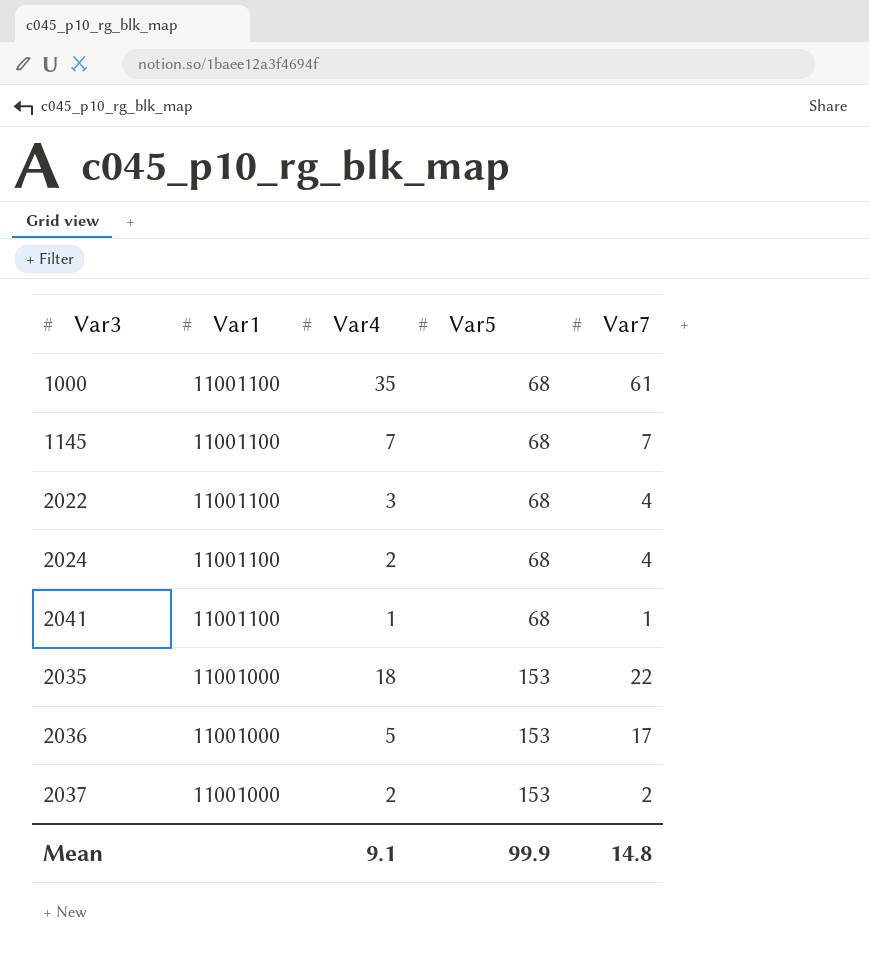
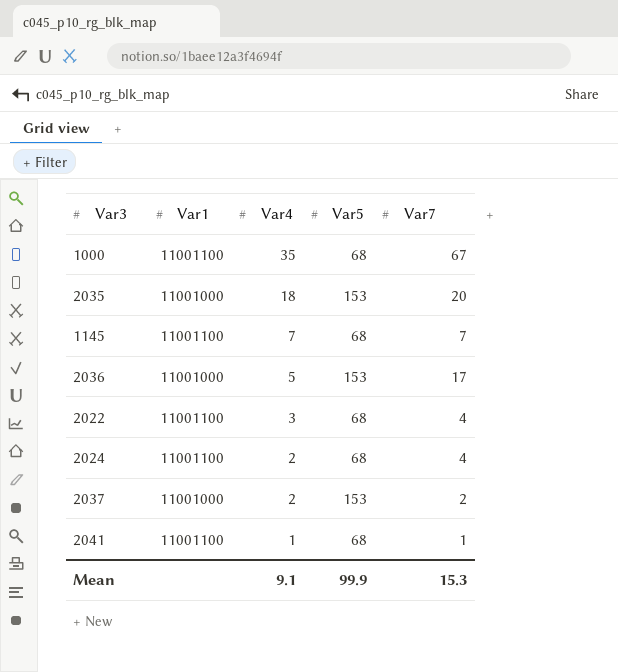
row order: Var1 descending -> Var4 descending
1000 | Var7: 61 -> 67
2035 | Var7: 22 -> 20
Mean | Var7: 14.8 -> 15.3

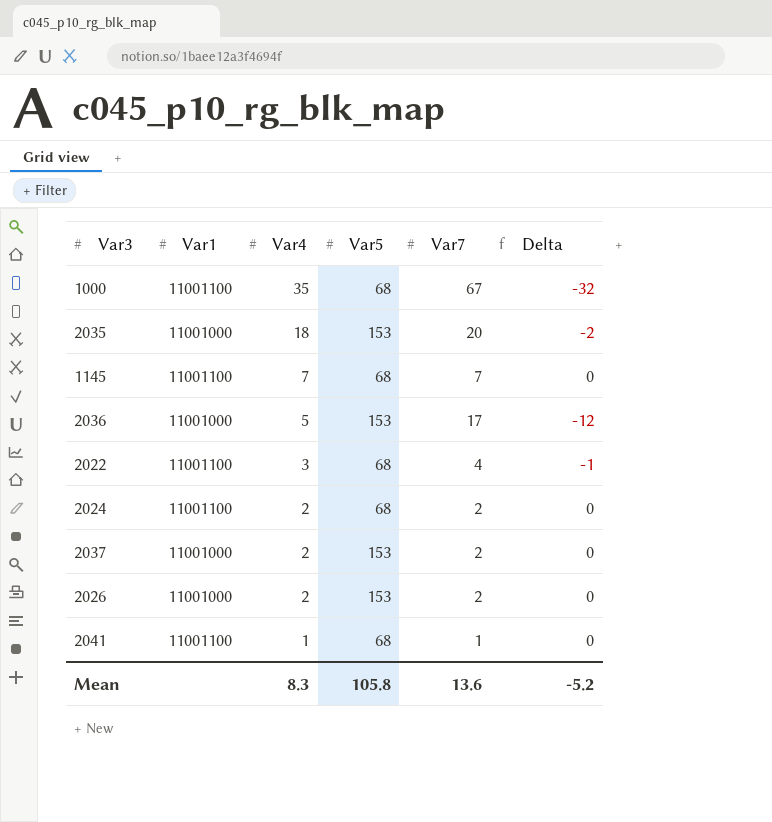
column Delta | formula: none -> [Var4] - [Var7]
2024 | Var7: 4 -> 2
row 2026: none -> 11001000 | 2 | 153 | 2 | 0
Mean | Var4: 9.1 -> 8.3
Mean | Var5: 99.9 -> 105.8
Mean | Var7: 15.3 -> 13.6

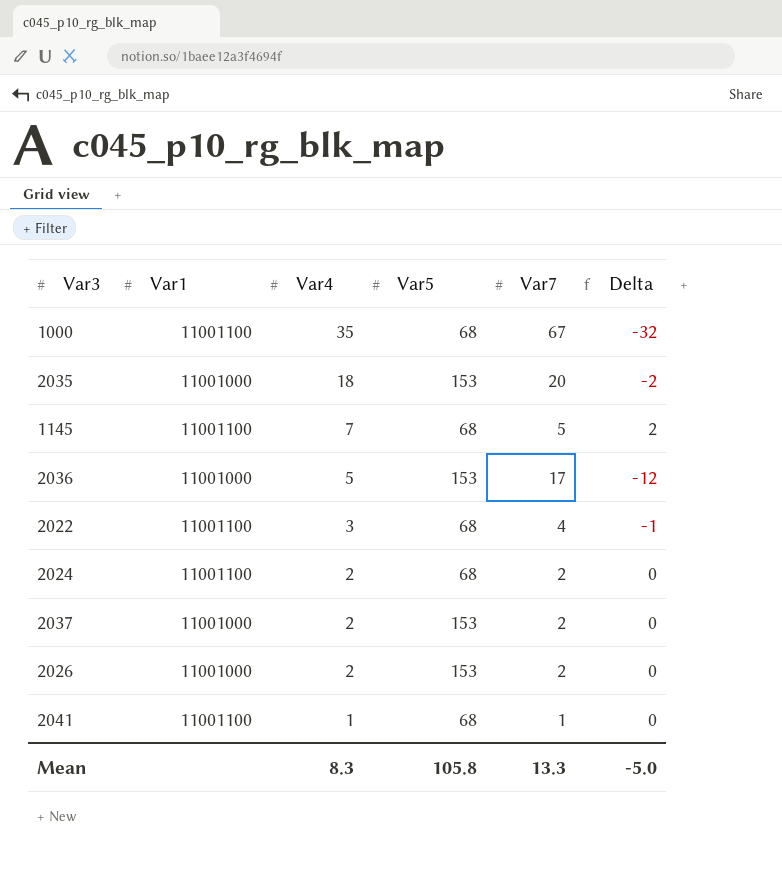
1145 | Var7: 7 -> 5
1145 | Delta: 0 -> 2
Mean | Var7: 13.6 -> 13.3
Mean | Delta: -5.2 -> -5.0

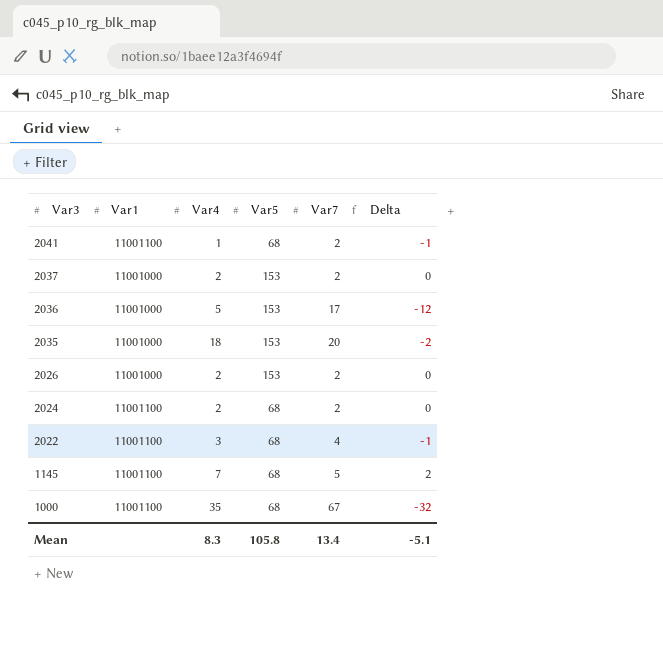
row order: Var4 descending -> Var3 descending
2041 | Var7: 1 -> 2
2041 | Delta: 0 -> -1
Mean | Var7: 13.3 -> 13.4
Mean | Delta: -5.0 -> -5.1

